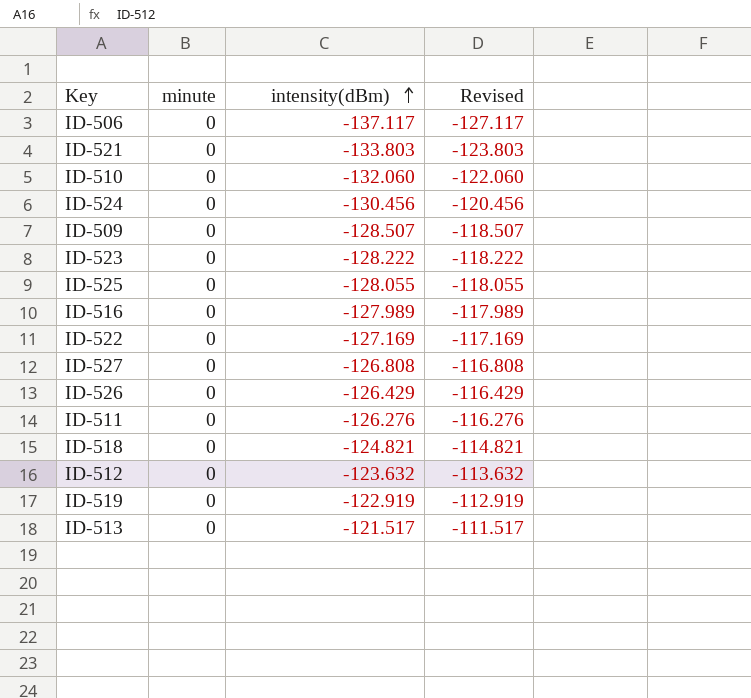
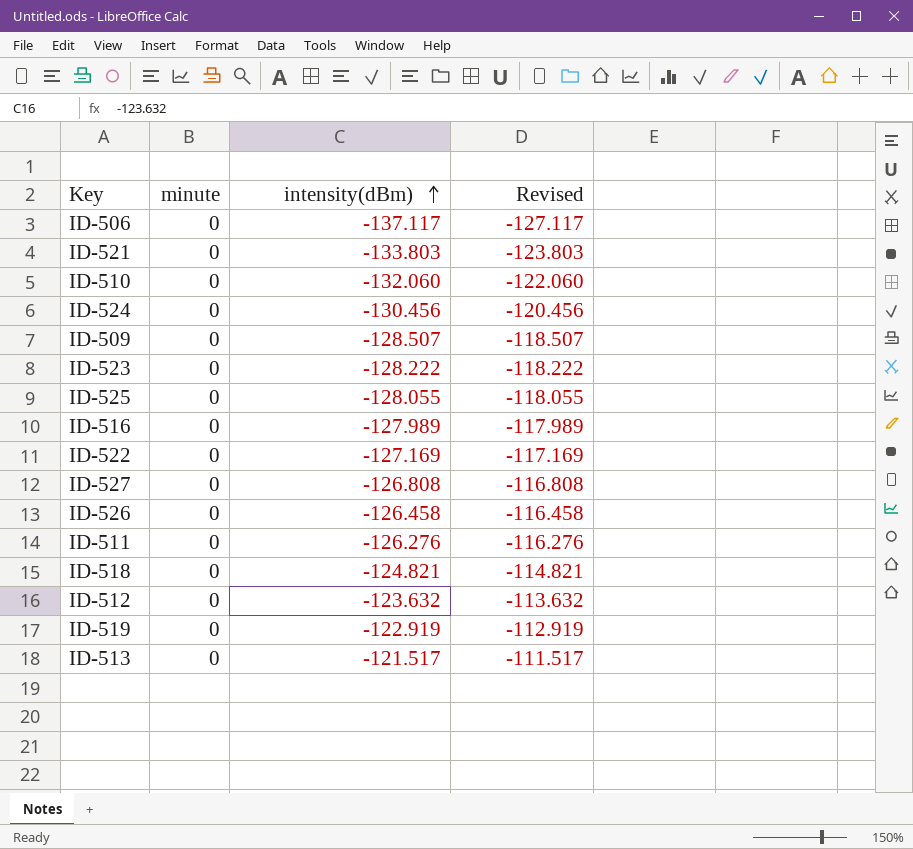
ID-526 | intensity(dBm): -126.429 -> -126.458
ID-526 | Revised: -116.429 -> -116.458

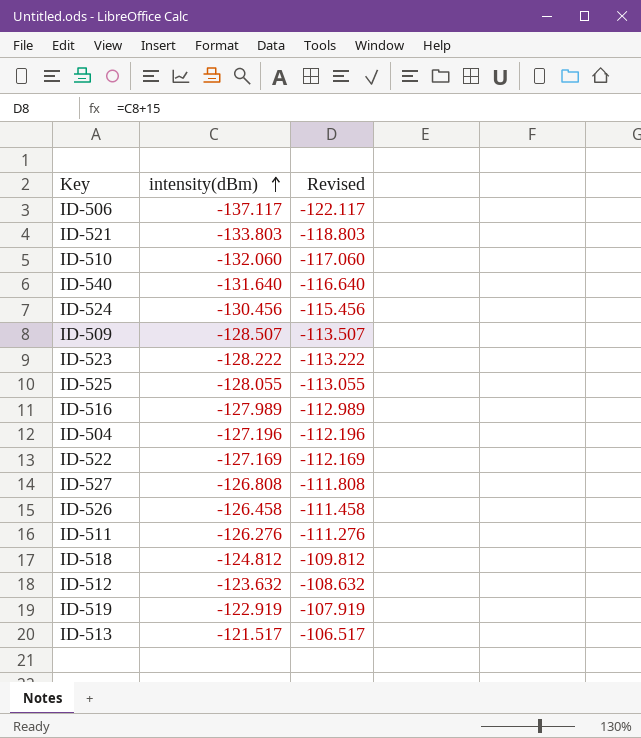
column minute | position: 2 -> none
column Revised | formula: [intensity(dBm)] + 10 -> [intensity(dBm)] + 15
row ID-540: none -> -131.640 | -116.640
row ID-504: none -> -127.196 | -112.196
ID-518 | intensity(dBm): -124.821 -> -124.812

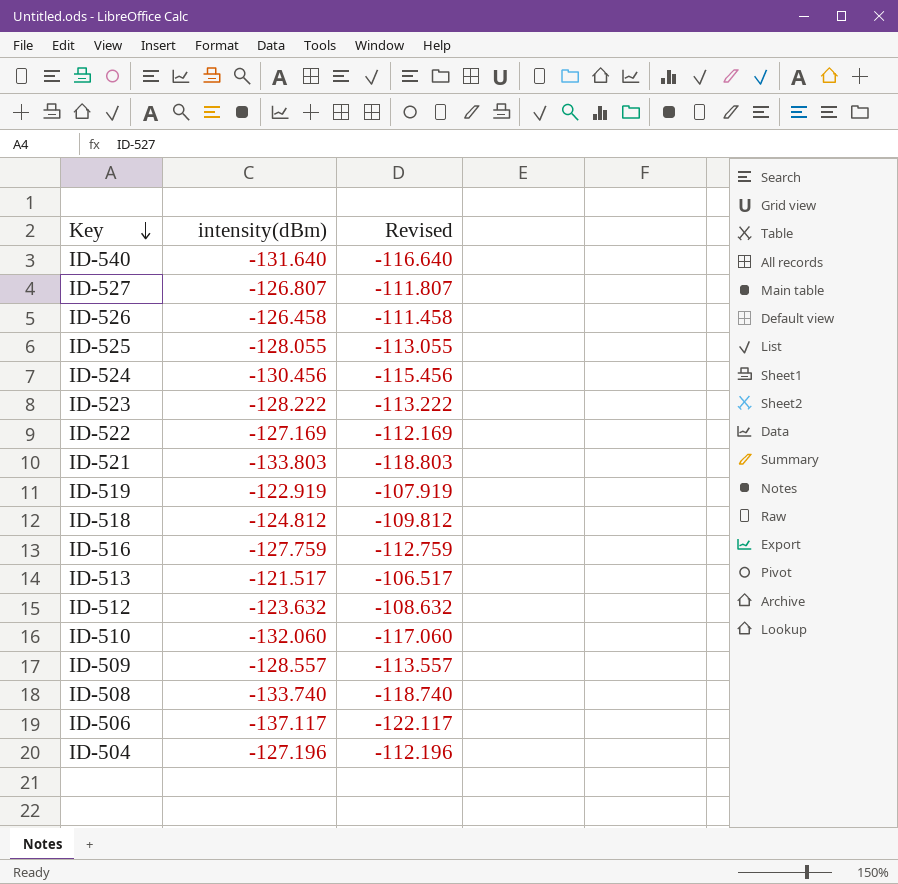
row order: intensity(dBm) ascending -> Key descending
row ID-511: -126.276 | -111.276 -> none
ID-527 | intensity(dBm): -126.808 -> -126.807
ID-527 | Revised: -111.808 -> -111.807
ID-516 | intensity(dBm): -127.989 -> -127.759
ID-516 | Revised: -112.989 -> -112.759
ID-509 | intensity(dBm): -128.507 -> -128.557
ID-509 | Revised: -113.507 -> -113.557
row ID-508: none -> -133.740 | -118.740

